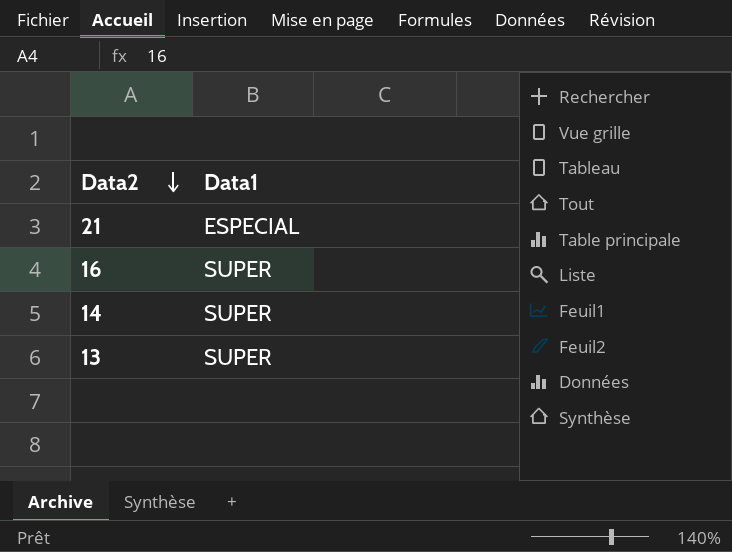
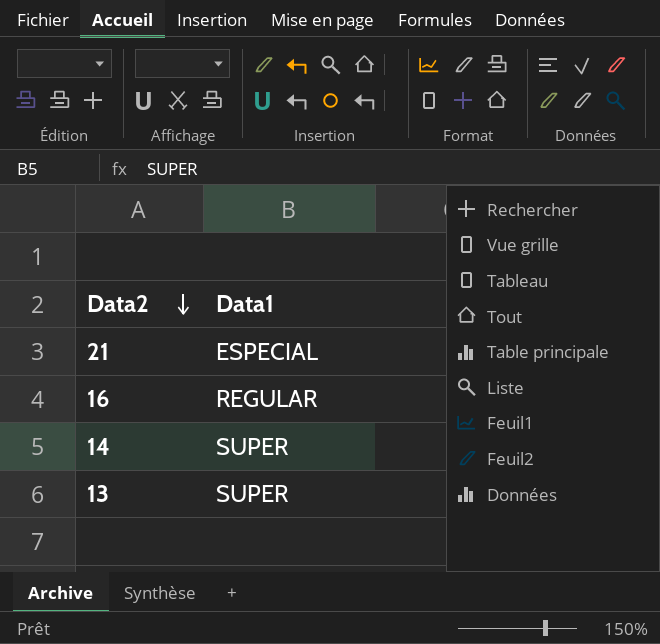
16 | Data1: SUPER -> REGULAR

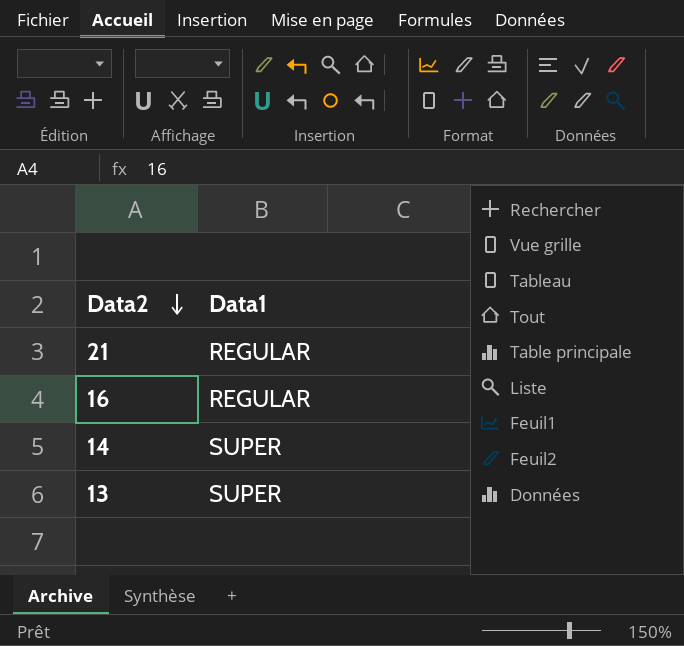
21 | Data1: ESPECIAL -> REGULAR

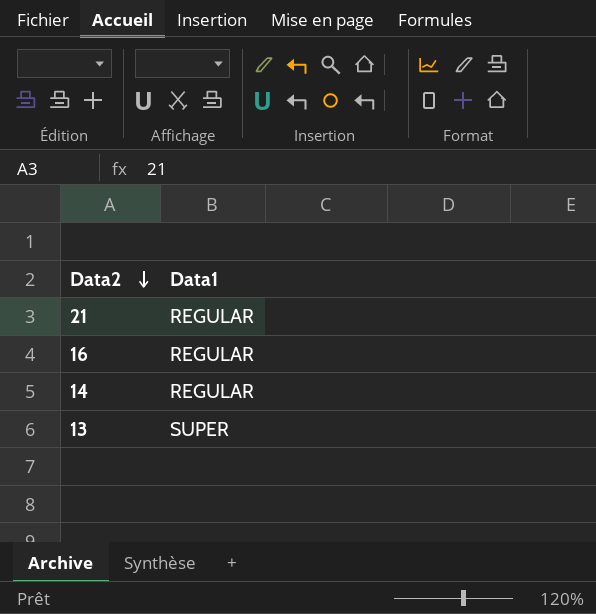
14 | Data1: SUPER -> REGULAR

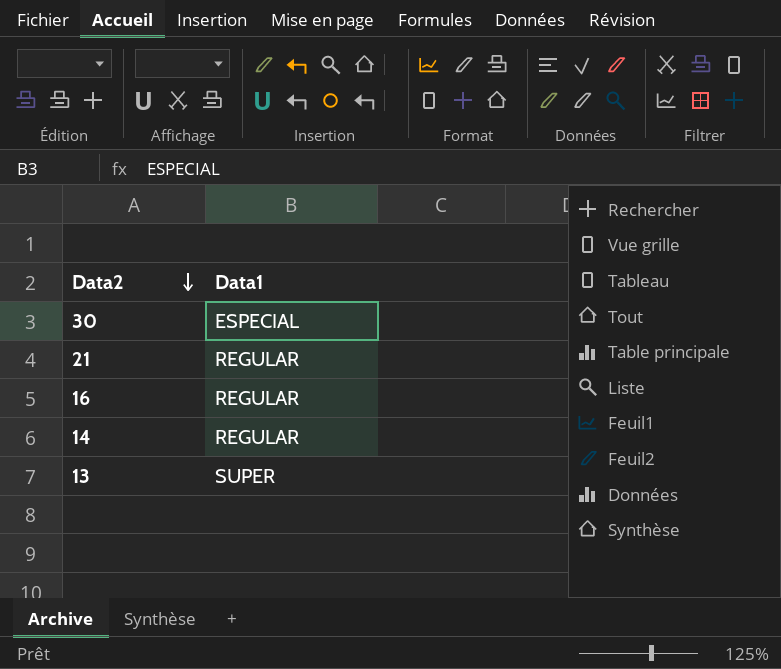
row 30: none -> ESPECIAL

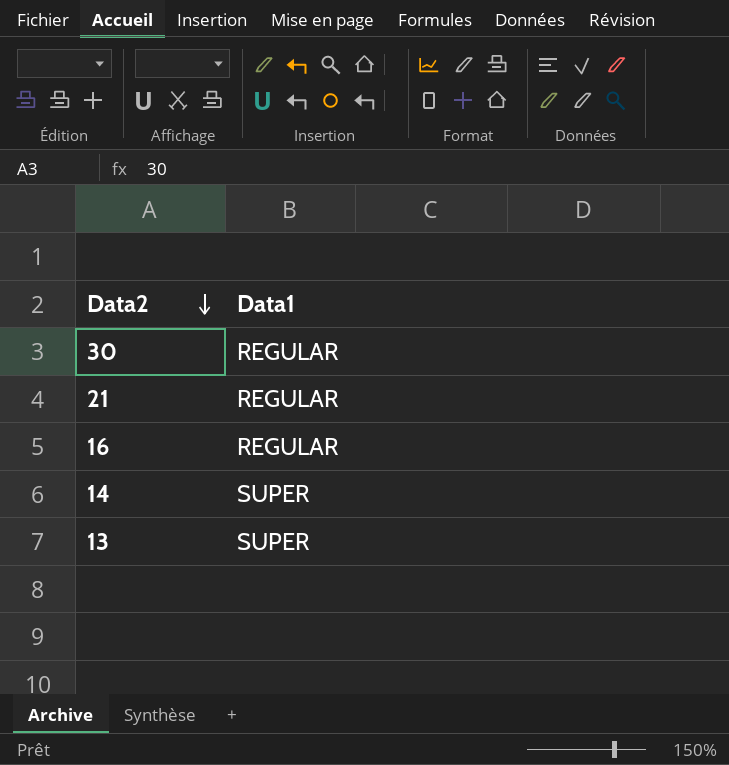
30 | Data1: ESPECIAL -> REGULAR
14 | Data1: REGULAR -> SUPER

